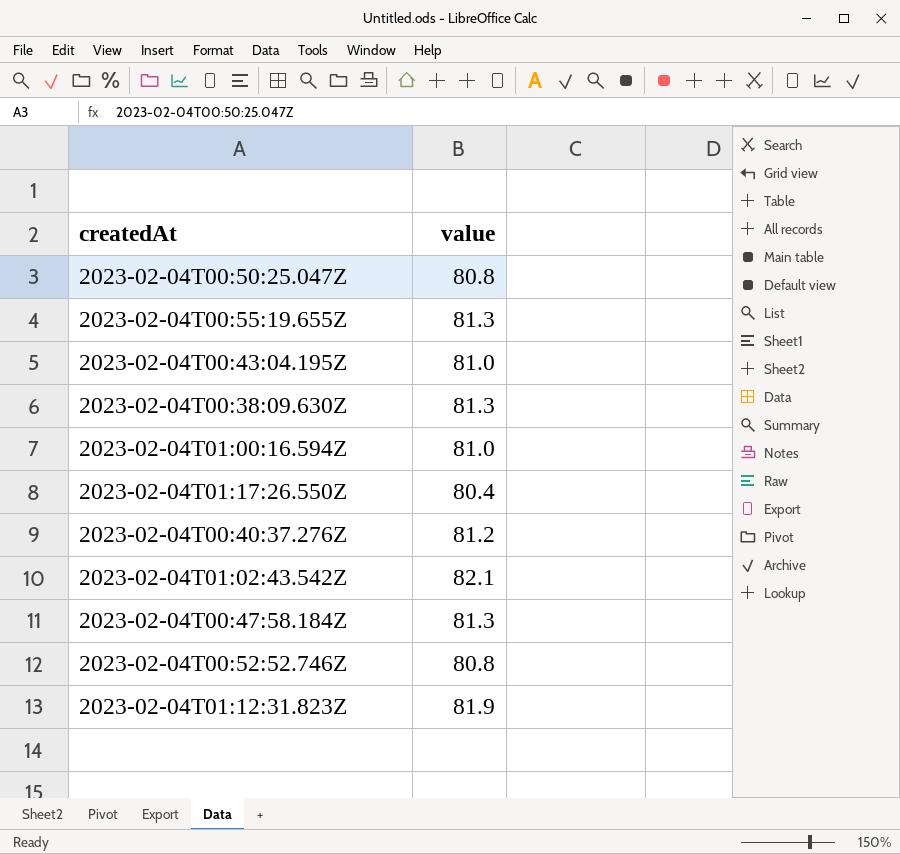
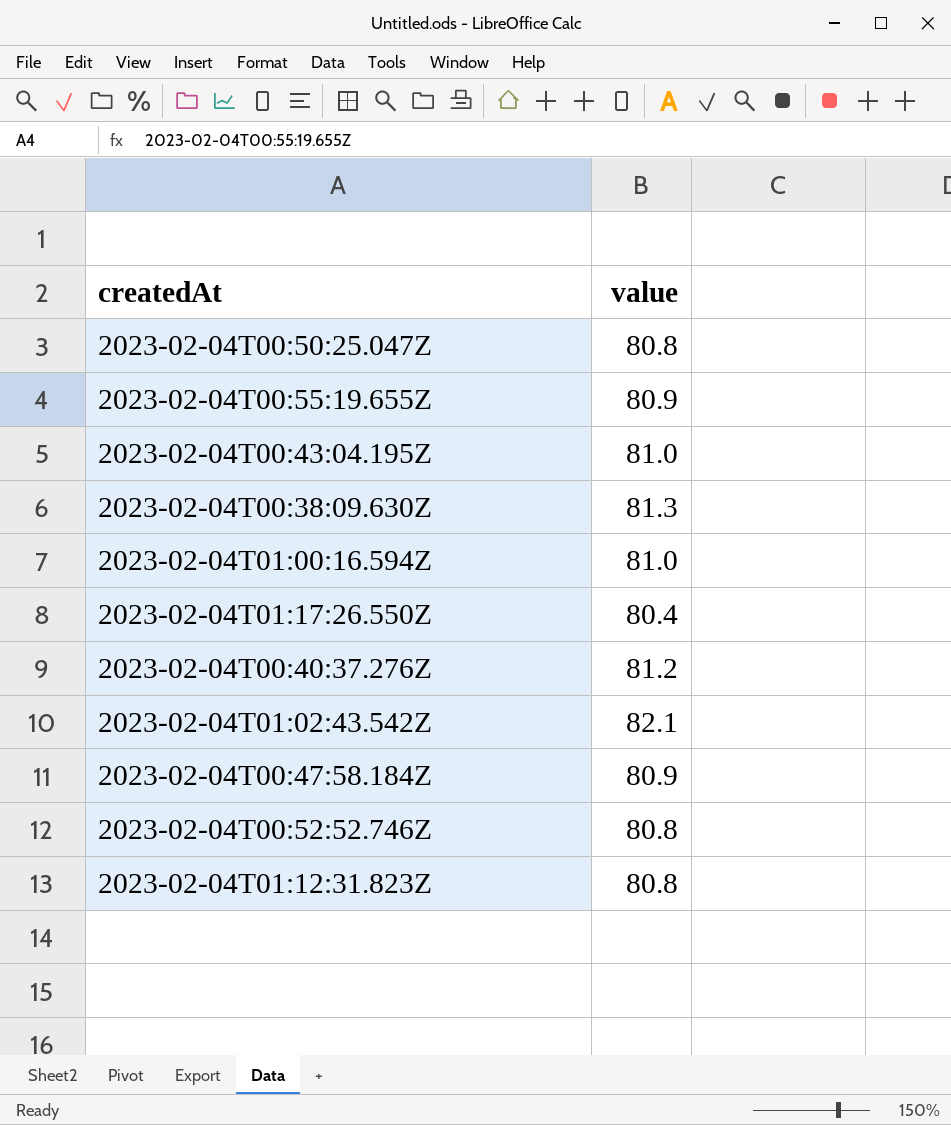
2023-02-04T00:55:19.655Z | value: 81.3 -> 80.9
2023-02-04T00:47:58.184Z | value: 81.3 -> 80.9
2023-02-04T01:12:31.823Z | value: 81.9 -> 80.8

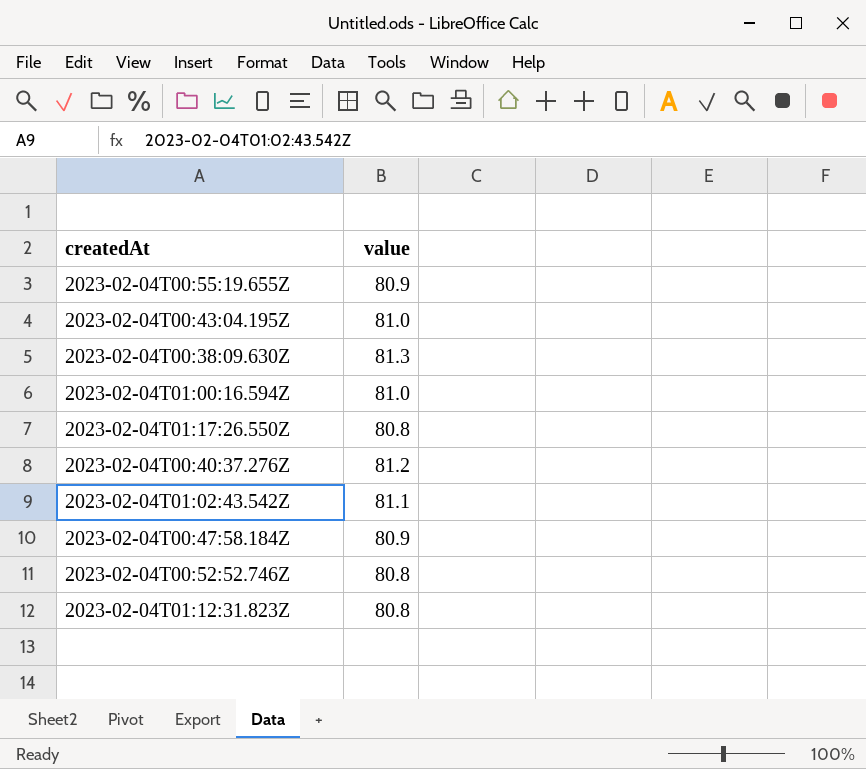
row 2023-02-04T00:50:25.047Z: 80.8 -> none
2023-02-04T01:17:26.550Z | value: 80.4 -> 80.8
2023-02-04T01:02:43.542Z | value: 82.1 -> 81.1

